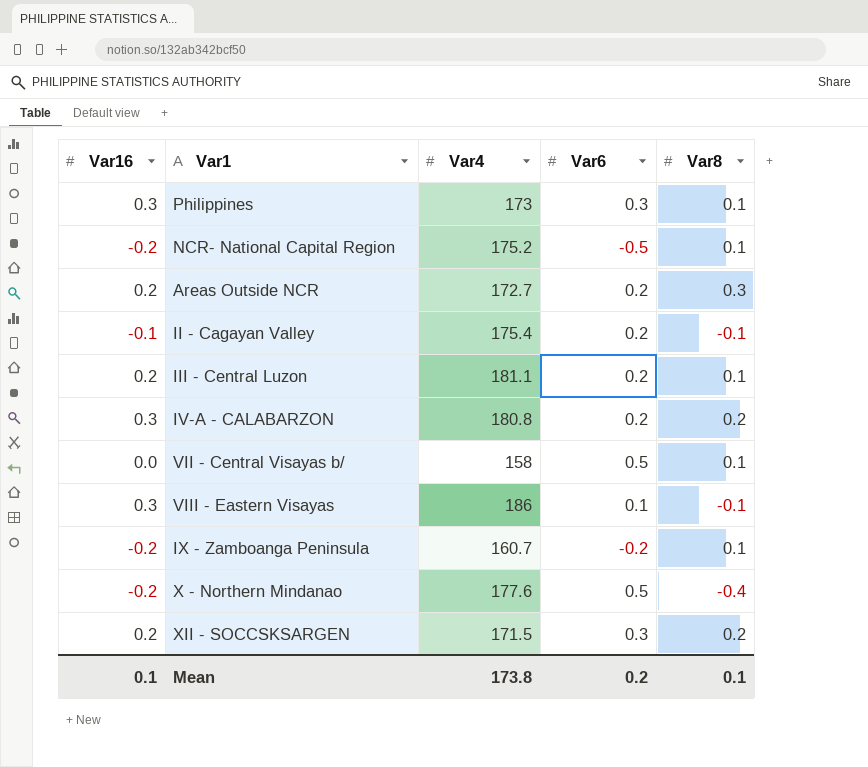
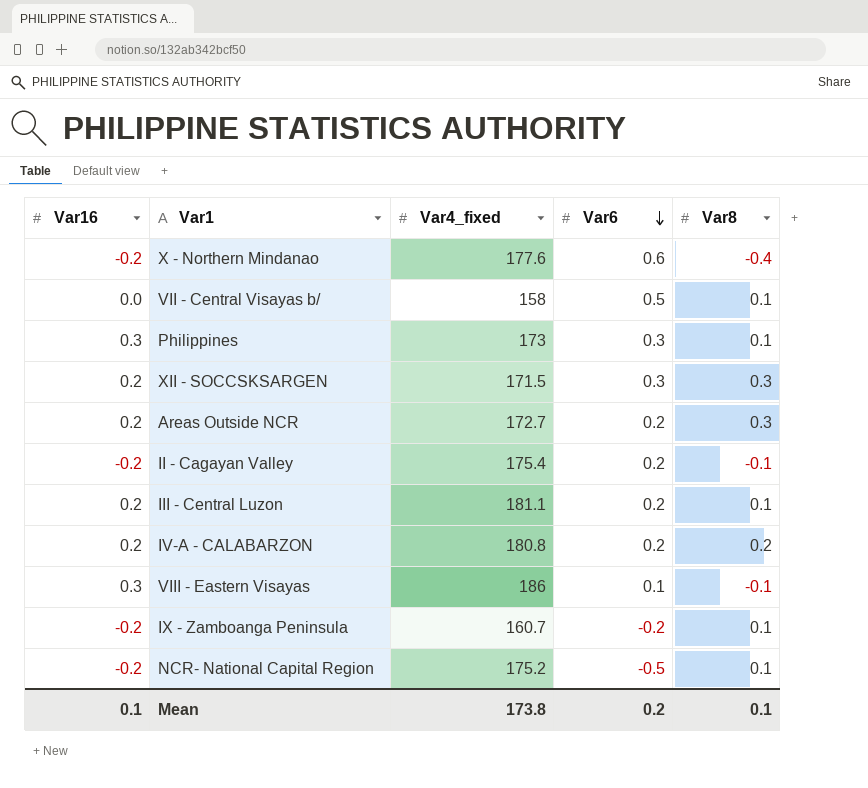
row order: none -> Var6 descending
column name: Var4 -> Var4_fixed
X - Northern Mindanao | Var6: 0.5 -> 0.6
XII - SOCCSKSARGEN | Var8: 0.2 -> 0.3
II - Cagayan Valley | Var16: -0.1 -> -0.2
IV-A - CALABARZON | Var16: 0.3 -> 0.2

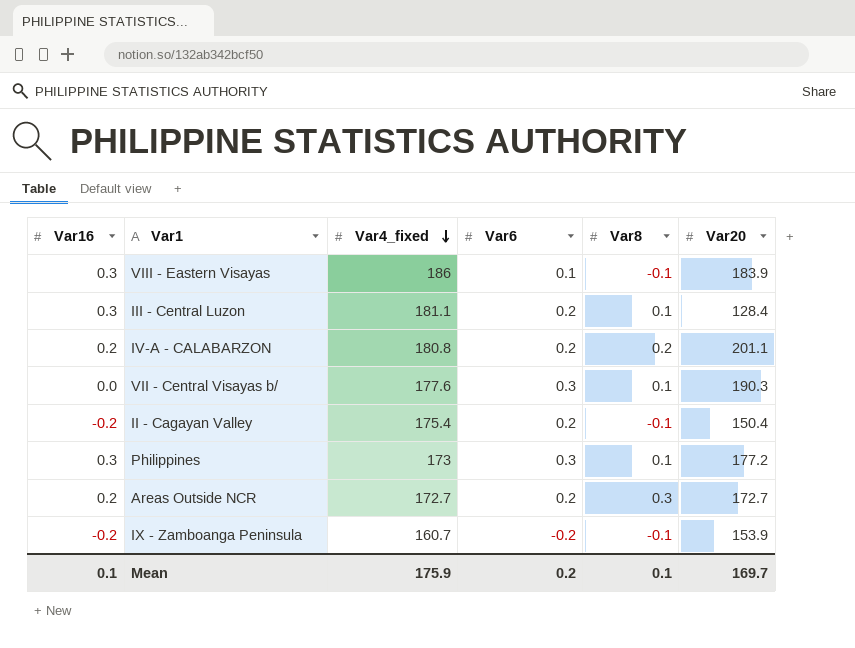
row order: Var6 descending -> Var4_fixed descending
column Var20 | position: none -> 6
row X - Northern Mindanao: -0.2 | 177.6 | 0.6 | -0.4 -> none
row XII - SOCCSKSARGEN: 0.2 | 171.5 | 0.3 | 0.3 -> none
row NCR- National Capital Region: -0.2 | 175.2 | -0.5 | 0.1 -> none
III - Central Luzon | Var16: 0.2 -> 0.3
VII - Central Visayas b/ | Var4_fixed: 158 -> 177.6
VII - Central Visayas b/ | Var6: 0.5 -> 0.3
IX - Zamboanga Peninsula | Var8: 0.1 -> -0.1
Mean | Var4_fixed: 173.8 -> 175.9

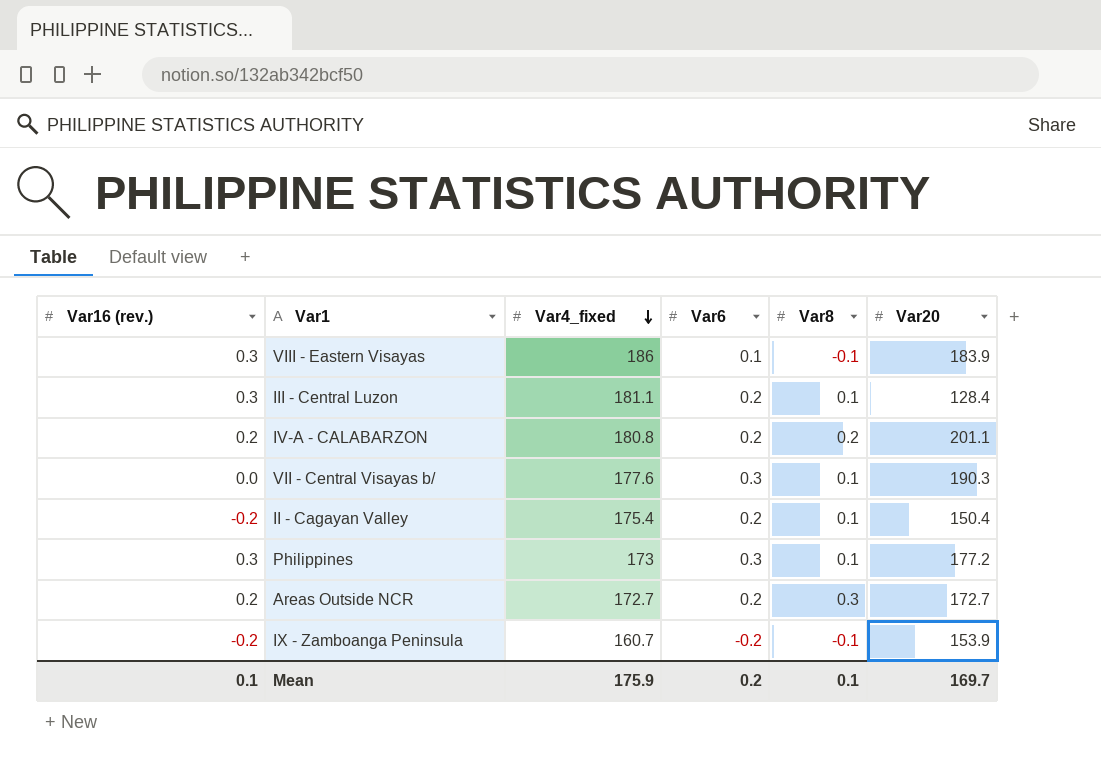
column name: Var16 -> Var16 (rev.)
II - Cagayan Valley | Var8: -0.1 -> 0.1

